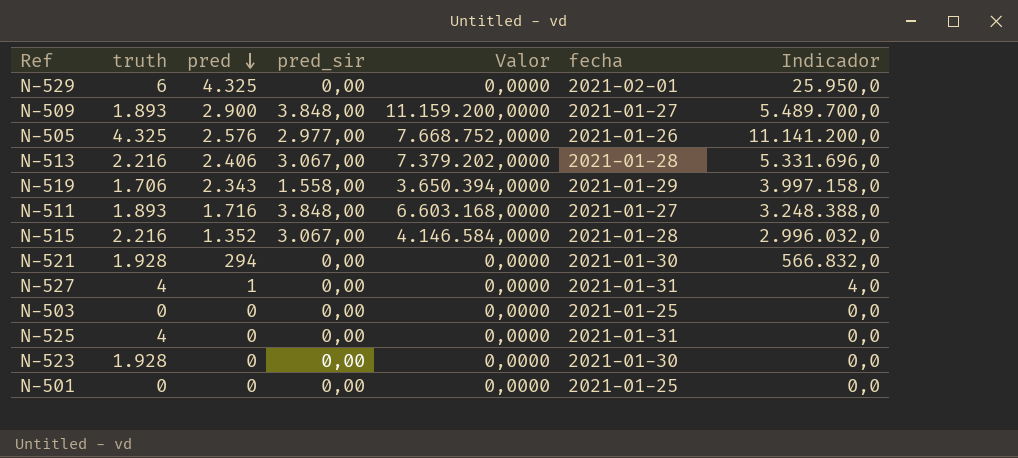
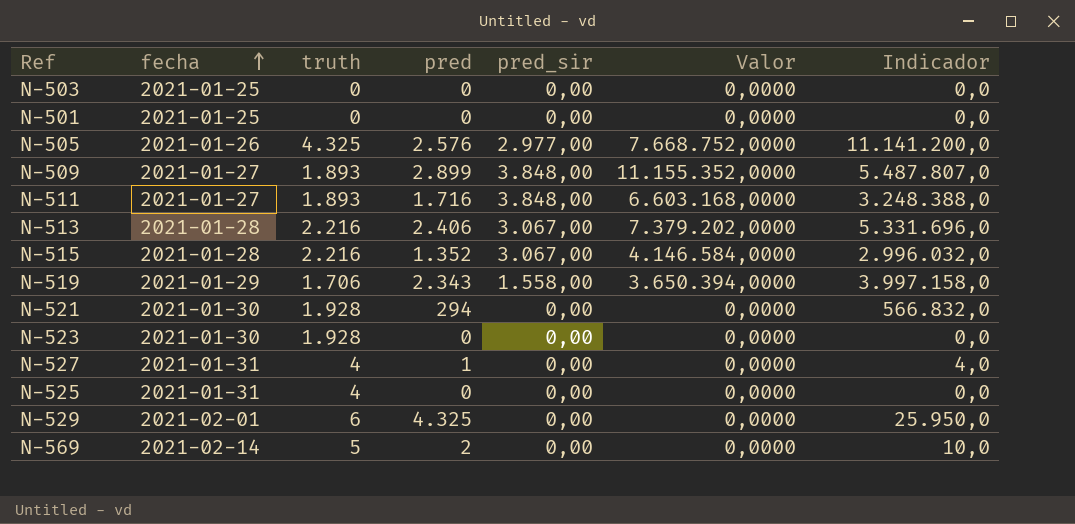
row order: pred descending -> fecha ascending
column fecha | position: 6 -> 2
N-509 | pred: 2.900 -> 2.899
N-509 | Valor: 11.159.200,0000 -> 11.155.352,0000
N-509 | Indicador: 5.489.700,0 -> 5.487.807,0
row N-569: none -> 2021-02-14 | 5 | 2 | 0,00 | 0,0000 | 10,0

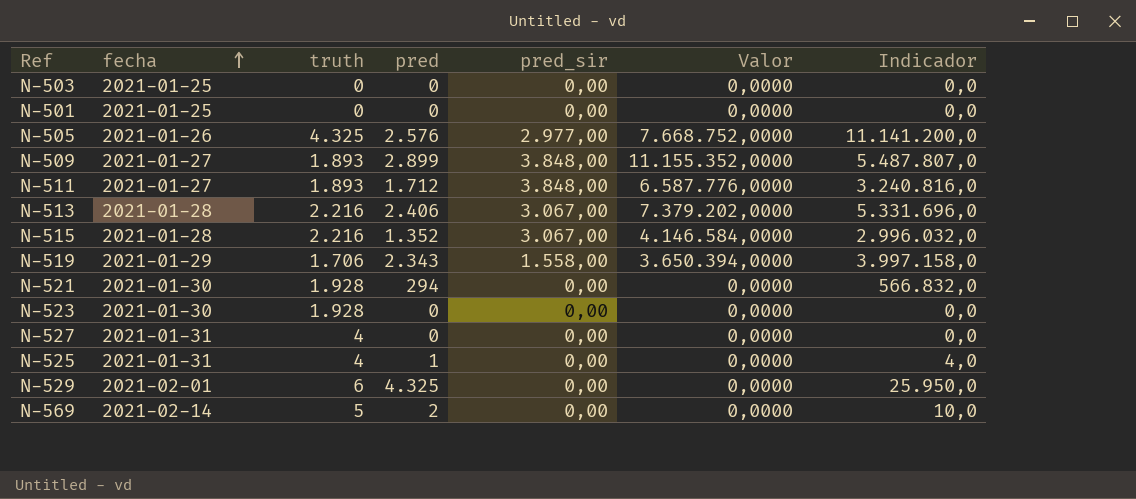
N-511 | pred: 1.716 -> 1.712
N-511 | Valor: 6.603.168,0000 -> 6.587.776,0000
N-511 | Indicador: 3.248.388,0 -> 3.240.816,0
N-527 | pred: 1 -> 0
N-527 | Indicador: 4,0 -> 0,0
N-525 | pred: 0 -> 1
N-525 | Indicador: 0,0 -> 4,0

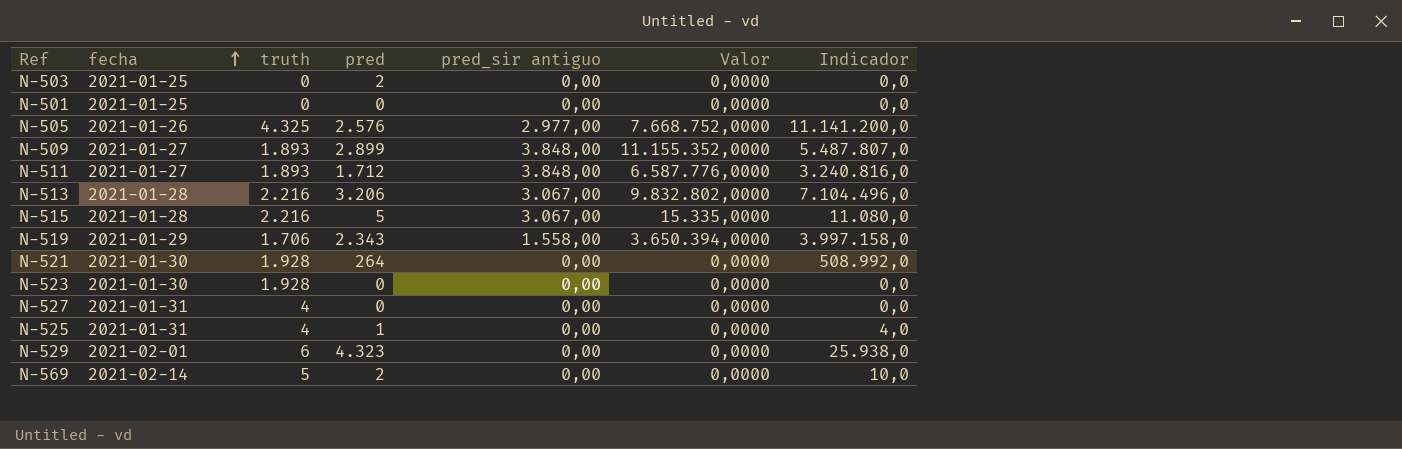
column name: pred_sir -> pred_sir antiguo
N-503 | pred: 0 -> 2
N-513 | pred: 2.406 -> 3.206
N-513 | Valor: 7.379.202,0000 -> 9.832.802,0000
N-513 | Indicador: 5.331.696,0 -> 7.104.496,0
N-515 | pred: 1.352 -> 5
N-515 | Valor: 4.146.584,0000 -> 15.335,0000
N-515 | Indicador: 2.996.032,0 -> 11.080,0
N-521 | pred: 294 -> 264
N-521 | Indicador: 566.832,0 -> 508.992,0
N-529 | pred: 4.325 -> 4.323
N-529 | Indicador: 25.950,0 -> 25.938,0

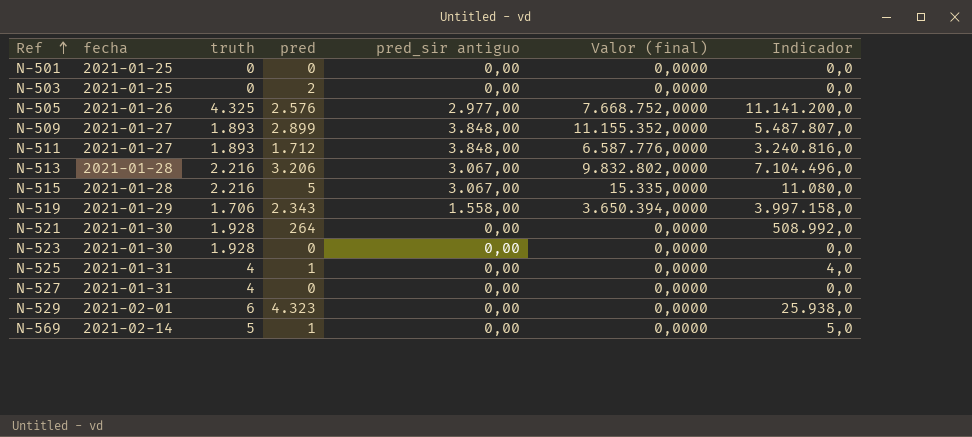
row order: fecha ascending -> Ref ascending
column name: Valor -> Valor (final)
N-569 | pred: 2 -> 1
N-569 | Indicador: 10,0 -> 5,0

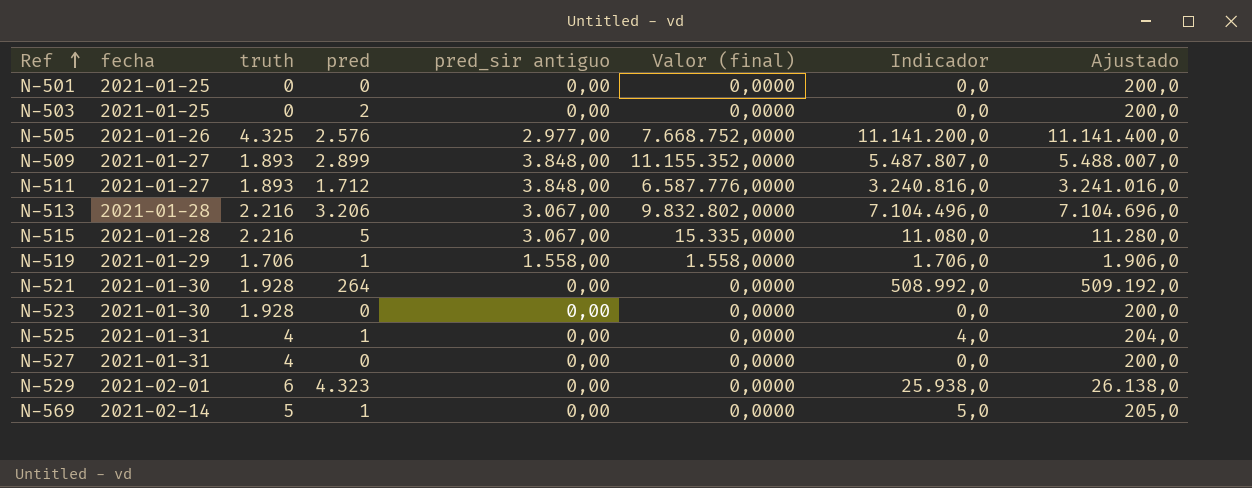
column Ajustado | formula: none -> [Indicador] + 200
N-519 | pred: 2.343 -> 1
N-519 | Valor (final): 3.650.394,0000 -> 1.558,0000
N-519 | Indicador: 3.997.158,0 -> 1.706,0

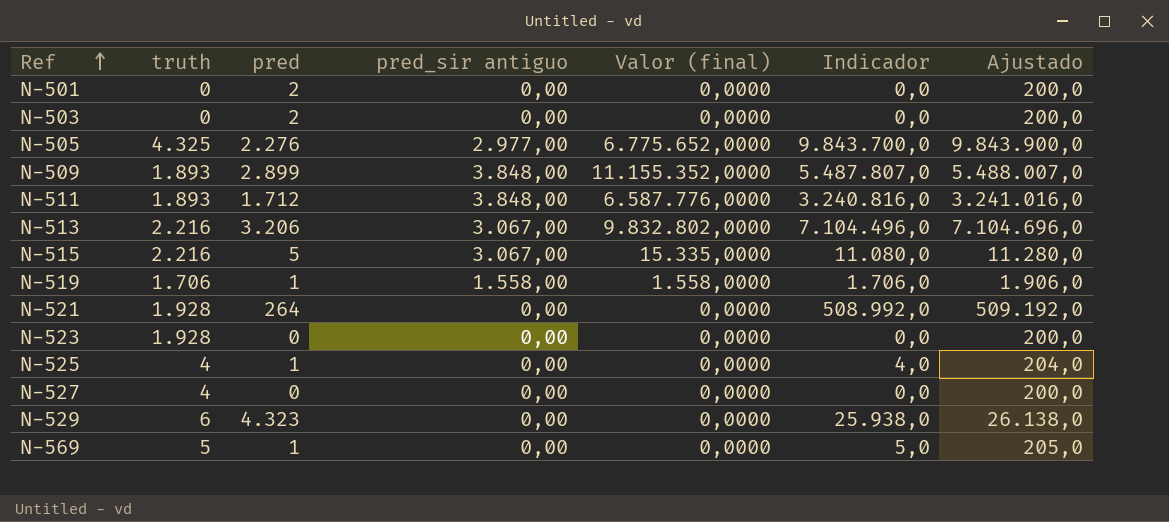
column fecha | position: 2 -> none
N-501 | pred: 0 -> 2
N-505 | pred: 2.576 -> 2.276
N-505 | Valor (final): 7.668.752,0000 -> 6.775.652,0000
N-505 | Indicador: 11.141.200,0 -> 9.843.700,0
N-505 | Ajustado: 11.141.400,0 -> 9.843.900,0

